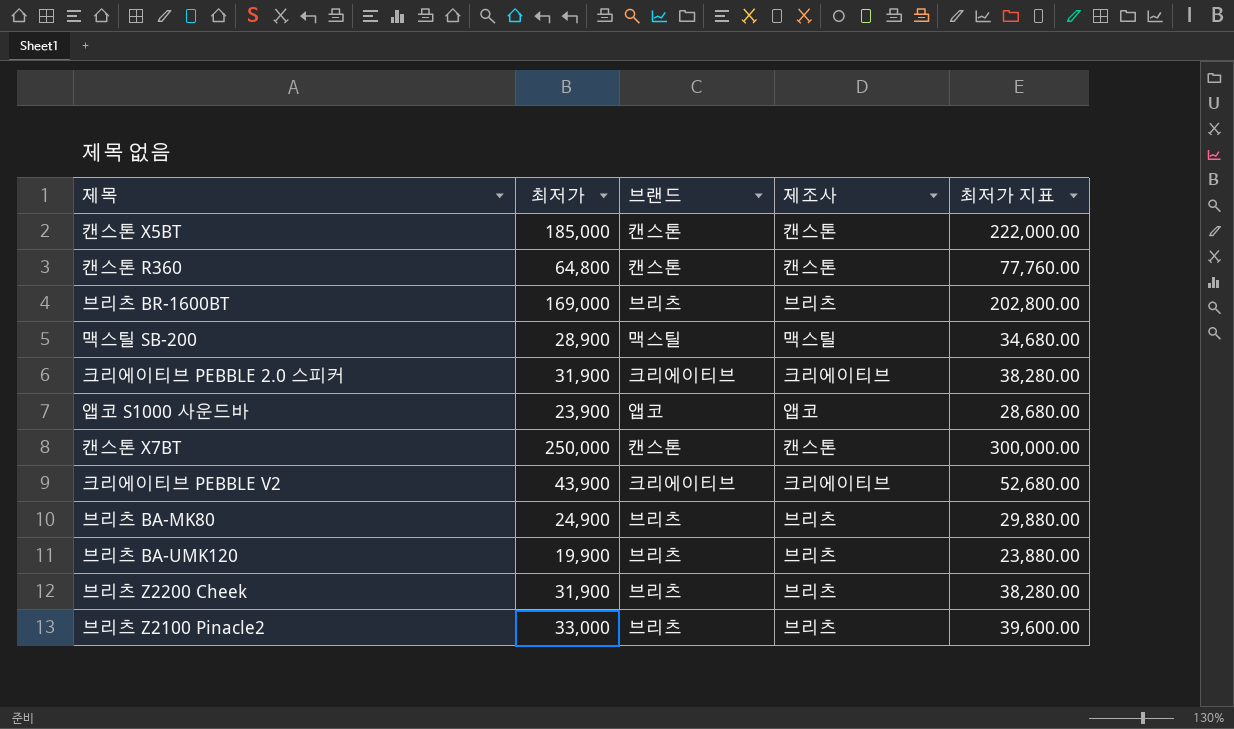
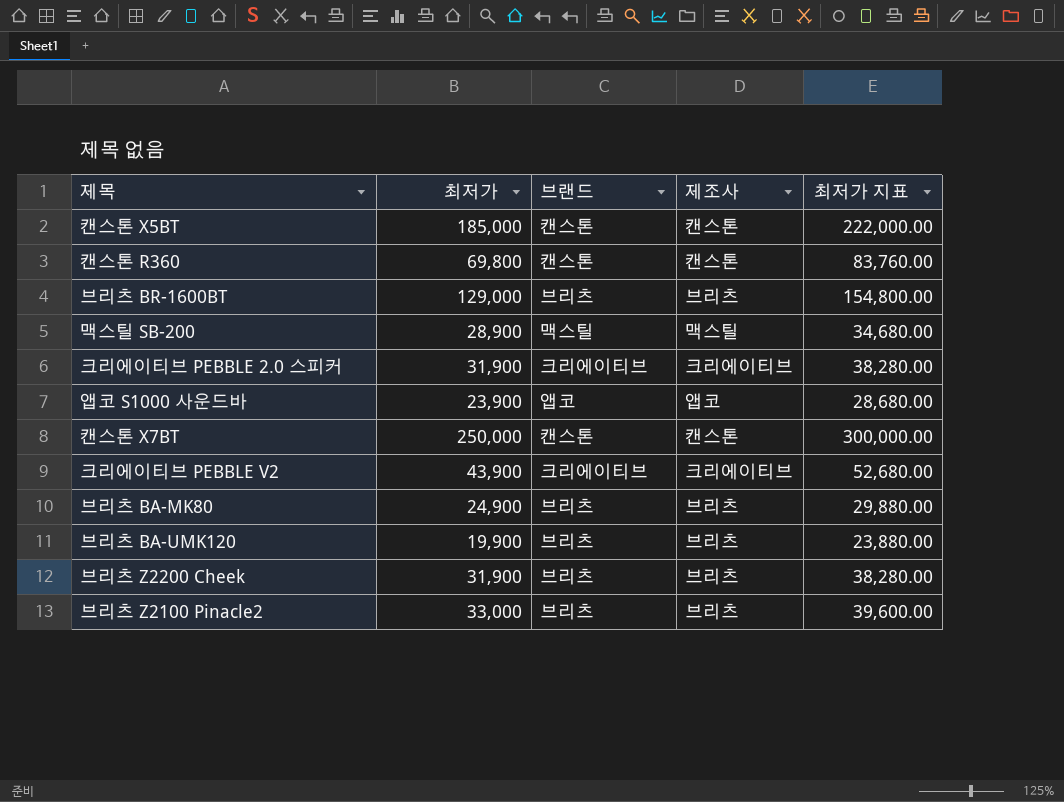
캔스톤 R360 | 최저가: 64,800 -> 69,800
캔스톤 R360 | 최저가 지표: 77,760.00 -> 83,760.00
브리츠 BR-1600BT | 최저가: 169,000 -> 129,000
브리츠 BR-1600BT | 최저가 지표: 202,800.00 -> 154,800.00

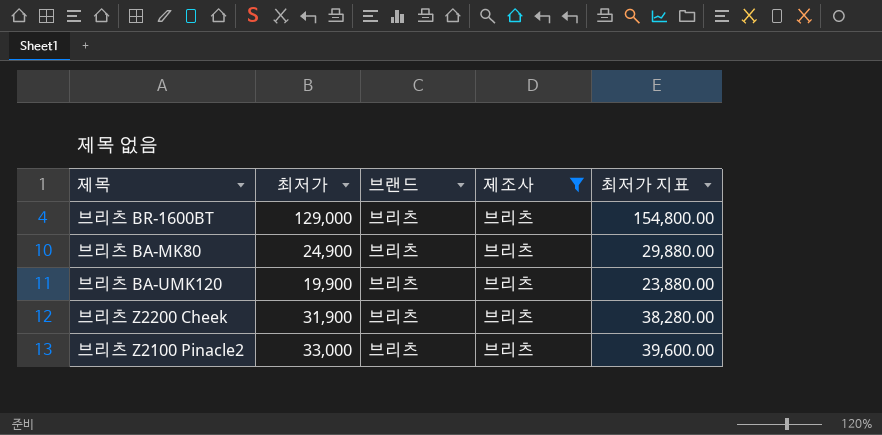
filter: none -> 제조사 = 브리츠

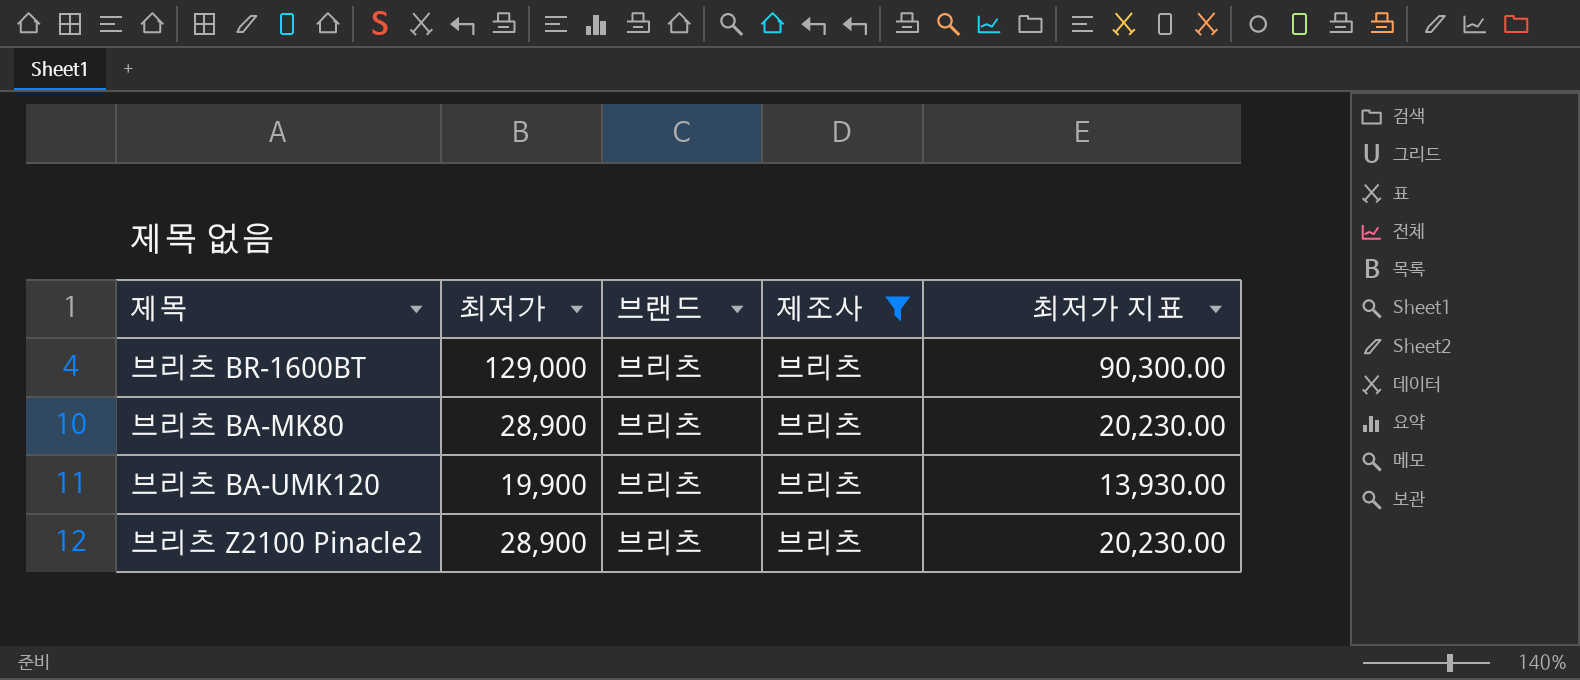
column 최저가 지표 | formula: [최저가] * 1.2 -> [최저가] * 0.7
row 브리츠 Z2200 Cheek: 31,900 | 브리츠 | 브리츠 | 38,280.00 -> none
브리츠 BA-MK80 | 최저가: 24,900 -> 28,900
브리츠 Z2100 Pinacle2 | 최저가: 33,000 -> 28,900

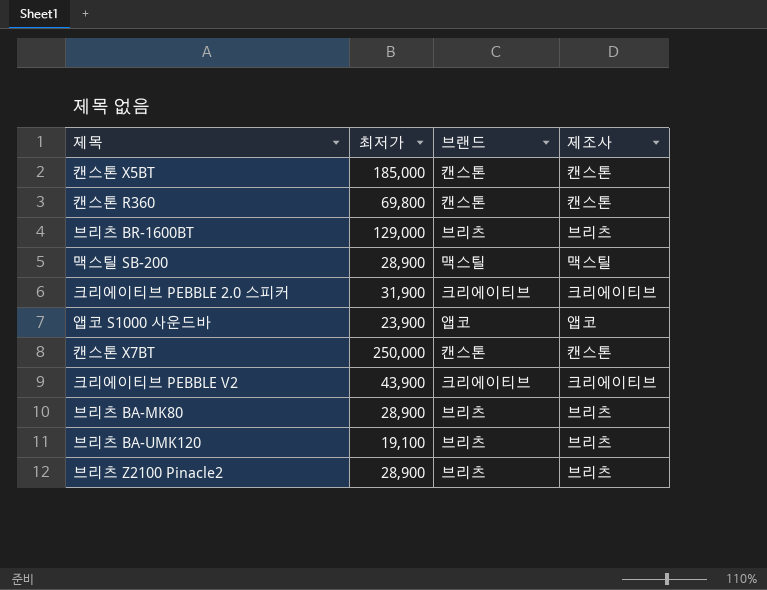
filter: 제조사 = 브리츠 -> none
column 최저가 지표 | formula: [최저가] * 0.7 -> none
브리츠 BA-UMK120 | 최저가: 19,900 -> 19,100

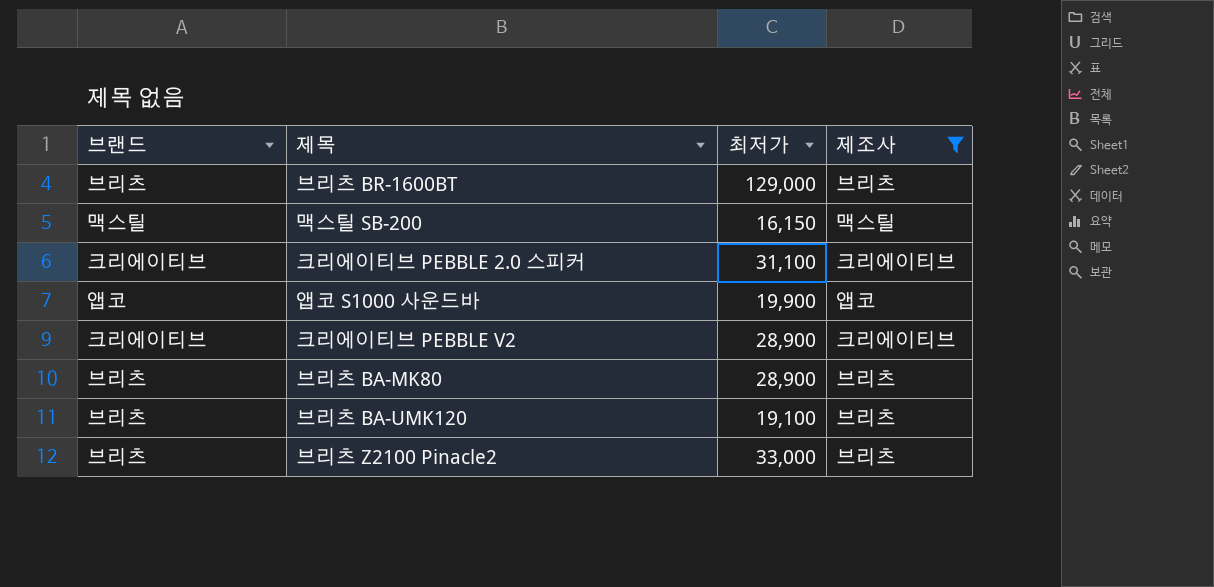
filter: none -> 제조사 != 캔스톤
column 브랜드 | position: 3 -> 1
맥스틸 SB-200 | 최저가: 28,900 -> 16,150
크리에이티브 PEBBLE 2.0 스피커 | 최저가: 31,900 -> 31,100
앱코 S1000 사운드바 | 최저가: 23,900 -> 19,900
크리에이티브 PEBBLE V2 | 최저가: 43,900 -> 28,900
브리츠 Z2100 Pinacle2 | 최저가: 28,900 -> 33,000

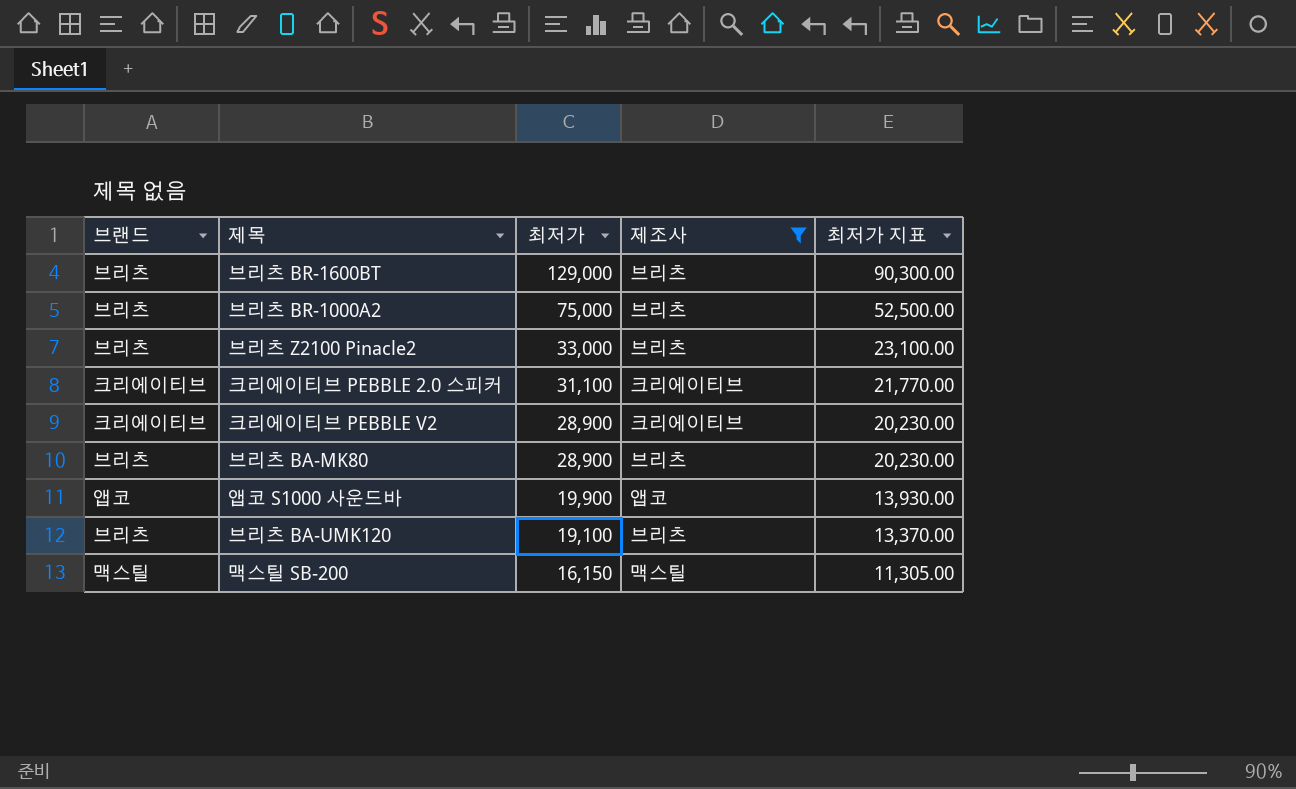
row order: none -> 최저가 descending
column 최저가 지표 | formula: none -> [최저가] * 0.7
row 브리츠 BR-1000A2: none -> 브리츠 | 75,000 | 브리츠 | 52,500.00

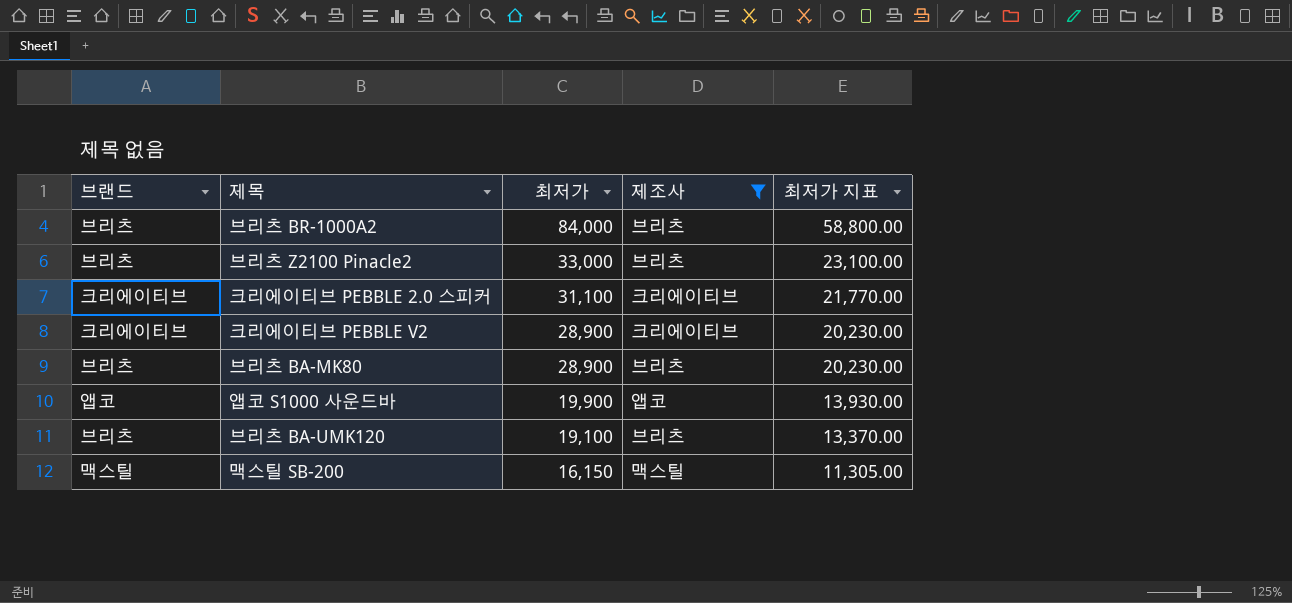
row 브리츠 BR-1600BT: 브리츠 | 129,000 | 브리츠 | 90,300.00 -> none
브리츠 BR-1000A2 | 최저가: 75,000 -> 84,000
브리츠 BR-1000A2 | 최저가 지표: 52,500.00 -> 58,800.00

